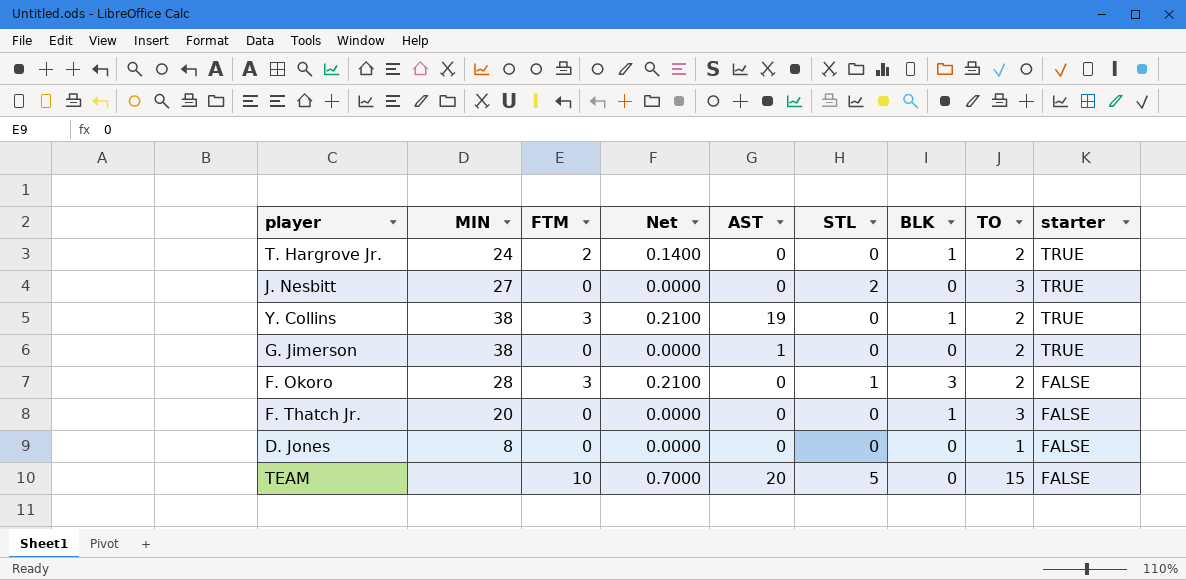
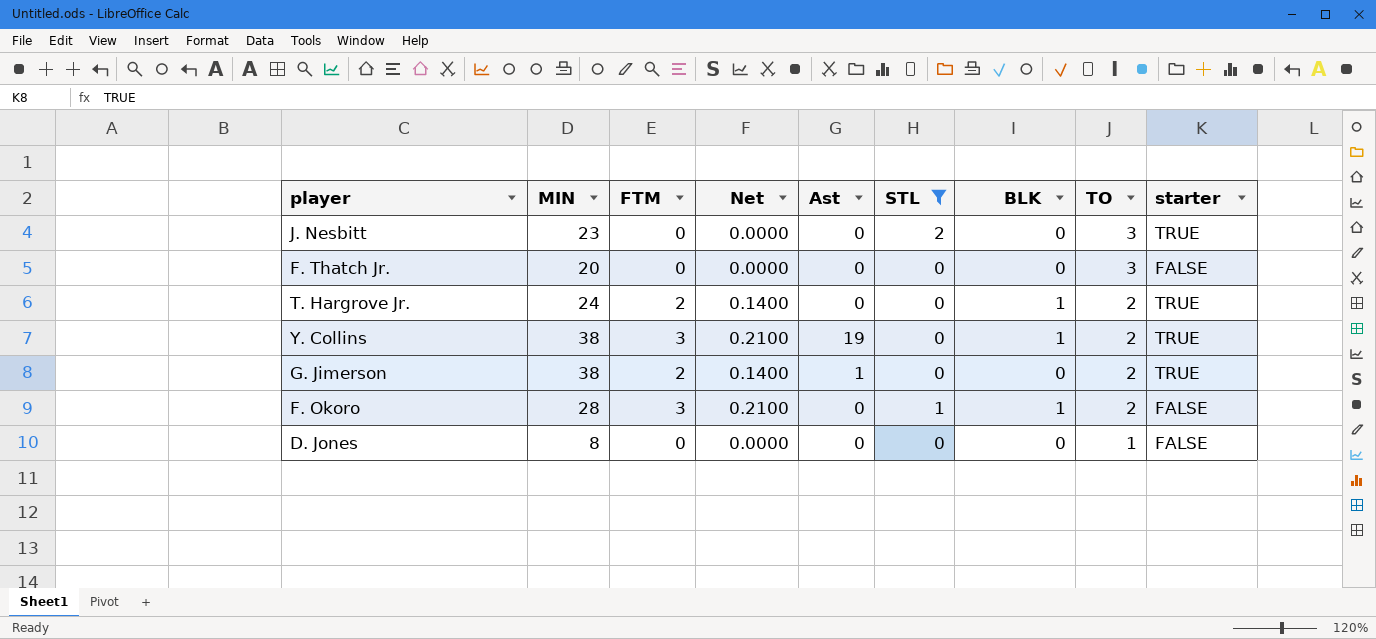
filter: none -> STL != 5
row order: starter descending -> TO descending
column name: AST -> Ast
J. Nesbitt | MIN: 27 -> 23
F. Thatch Jr. | BLK: 1 -> 0
G. Jimerson | FTM: 0 -> 2
G. Jimerson | Net: 0.0000 -> 0.1400
F. Okoro | BLK: 3 -> 1

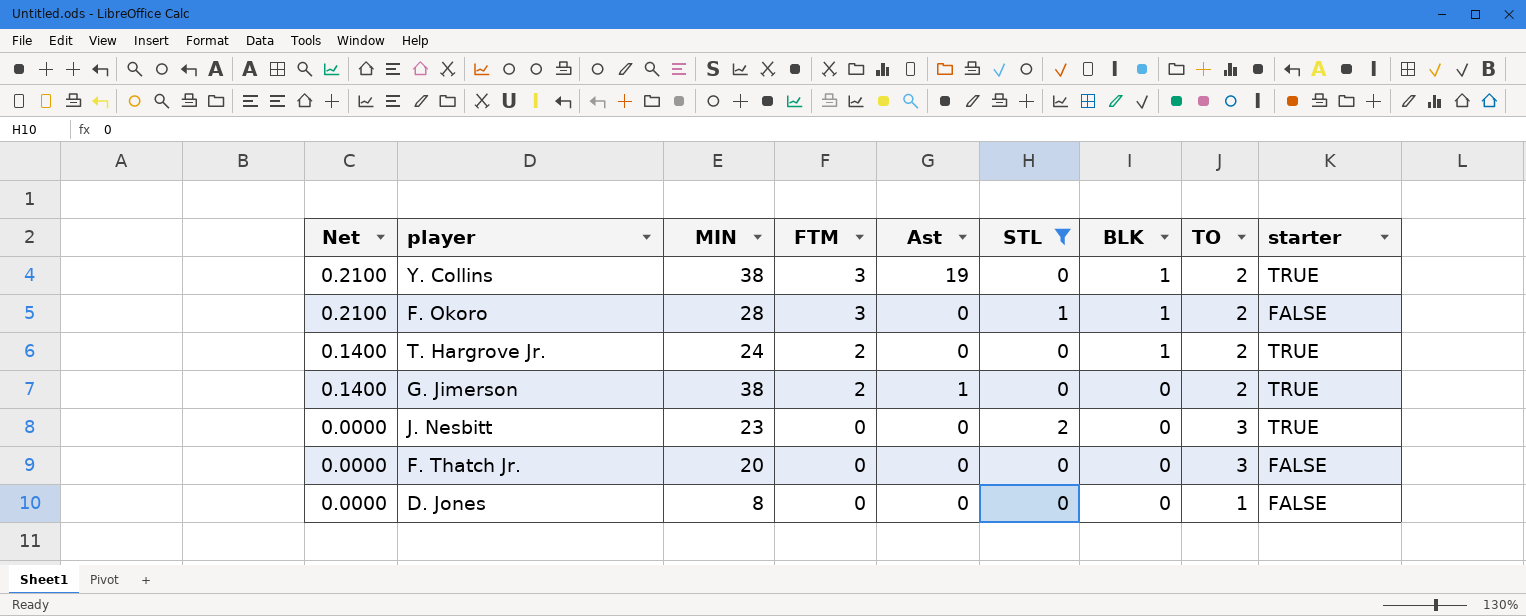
row order: TO descending -> Net descending
column Net | position: 4 -> 1

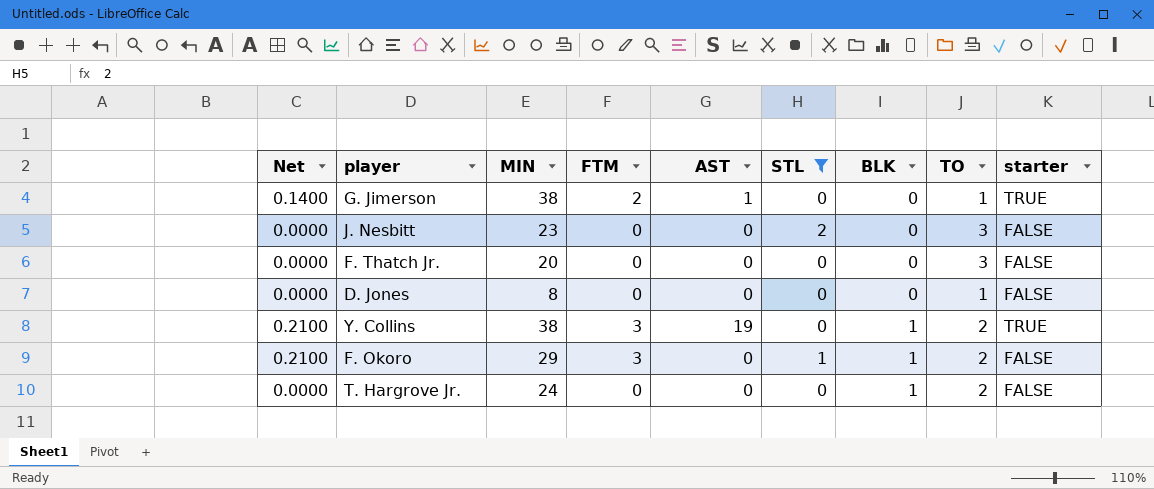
row order: Net descending -> BLK ascending
column name: Ast -> AST
G. Jimerson | TO: 2 -> 1
J. Nesbitt | starter: TRUE -> FALSE
F. Okoro | MIN: 28 -> 29
T. Hargrove Jr. | Net: 0.1400 -> 0.0000
T. Hargrove Jr. | FTM: 2 -> 0
T. Hargrove Jr. | starter: TRUE -> FALSE

